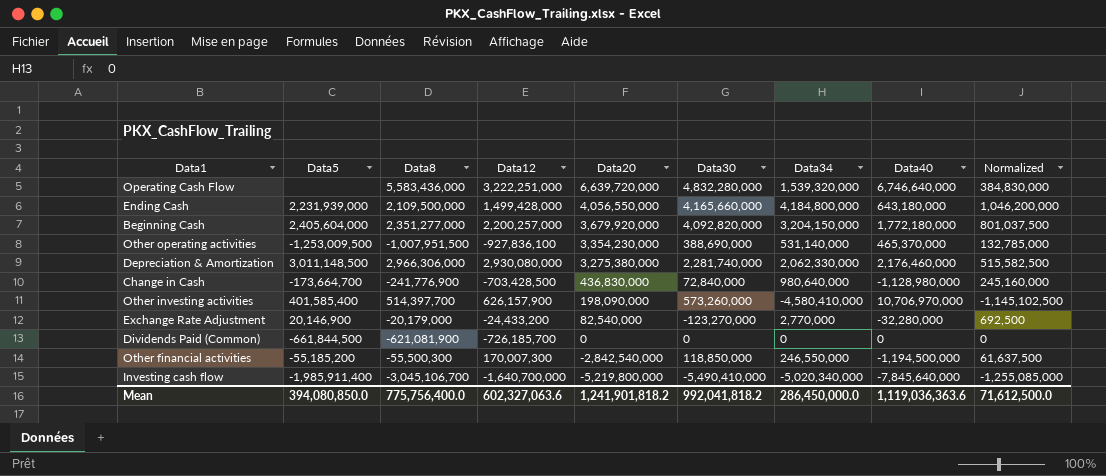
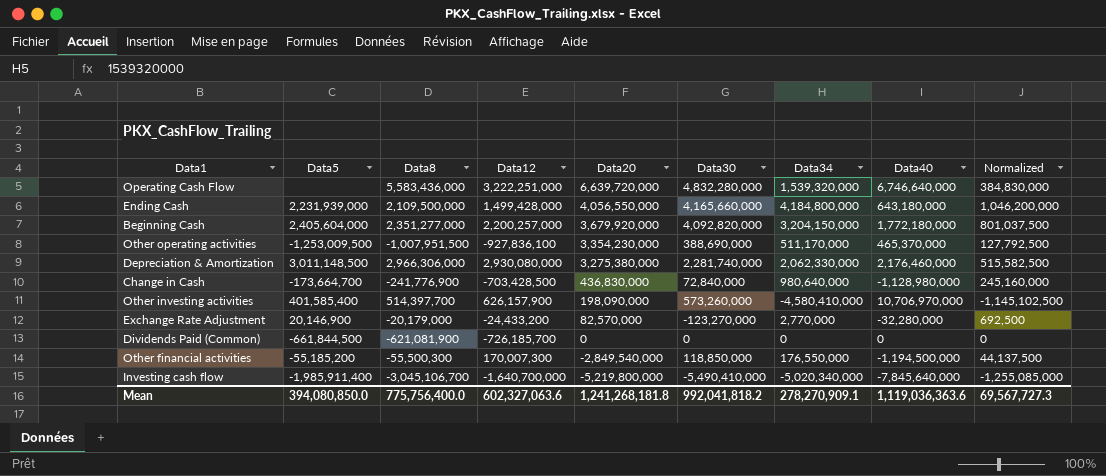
Other operating activities | Data34: 531,140,000 -> 511,170,000
Other operating activities | Normalized: 132,785,000 -> 127,792,500
Exchange Rate Adjustment | Data20: 82,540,000 -> 82,570,000
Other financial activities | Data20: -2,842,540,000 -> -2,849,540,000
Other financial activities | Data34: 246,550,000 -> 176,550,000
Other financial activities | Normalized: 61,637,500 -> 44,137,500
Mean | Data20: 1,241,901,818.2 -> 1,241,268,181.8
Mean | Data34: 286,450,000.0 -> 278,270,909.1
Mean | Normalized: 71,612,500.0 -> 69,567,727.3

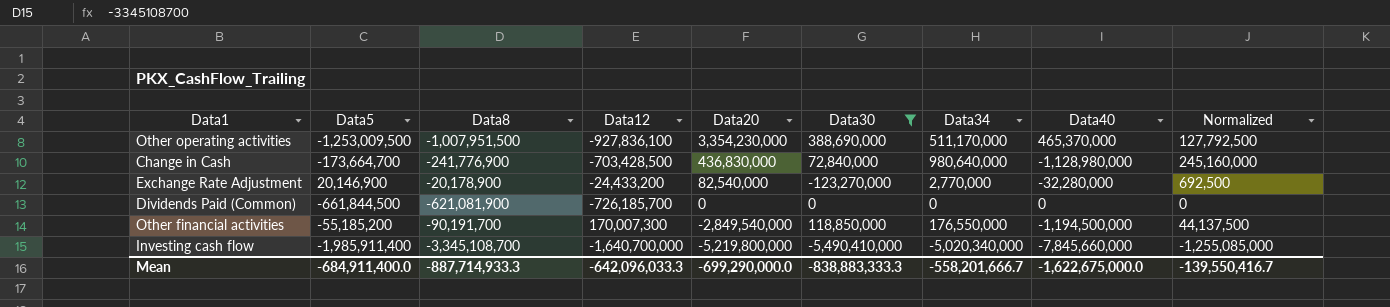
filter: none -> Data30 <= 388,690,000
Exchange Rate Adjustment | Data8: -20,179,000 -> -20,178,900
Exchange Rate Adjustment | Data20: 82,570,000 -> 82,540,000
Other financial activities | Data8: -55,500,300 -> -90,191,700
Investing cash flow | Data8: -3,045,106,700 -> -3,345,108,700
Investing cash flow | Data40: -7,845,640,000 -> -7,845,660,000
Mean | Data5: 394,080,850.0 -> -684,911,400.0
Mean | Data8: 775,756,400.0 -> -887,714,933.3
Mean | Data12: 602,327,063.6 -> -642,096,033.3
Mean | Data20: 1,241,268,181.8 -> -699,290,000.0
Mean | Data30: 992,041,818.2 -> -838,883,333.3
Mean | Data34: 278,270,909.1 -> -558,201,666.7
Mean | Data40: 1,119,036,363.6 -> -1,622,675,000.0
Mean | Normalized: 69,567,727.3 -> -139,550,416.7

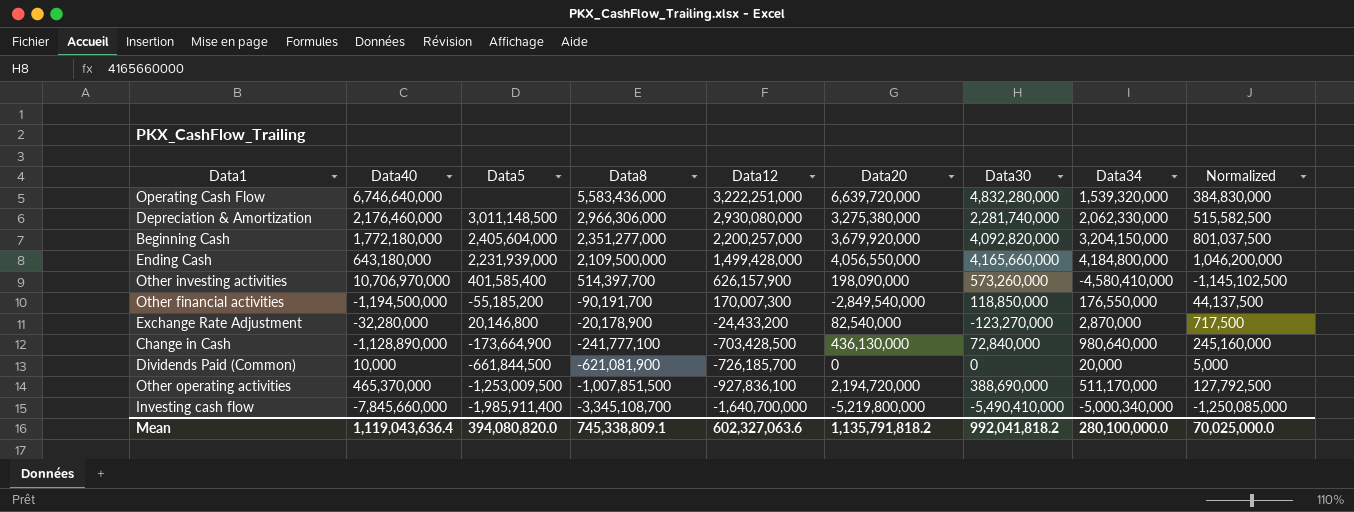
filter: Data30 <= 388,690,000 -> none
row order: Data20 descending -> Data12 descending
column Data40 | position: 8 -> 2
Exchange Rate Adjustment | Data5: 20,146,900 -> 20,146,800
Exchange Rate Adjustment | Data34: 2,770,000 -> 2,870,000
Exchange Rate Adjustment | Normalized: 692,500 -> 717,500
Change in Cash | Data40: -1,128,980,000 -> -1,128,890,000
Change in Cash | Data5: -173,664,700 -> -173,664,900
Change in Cash | Data8: -241,776,900 -> -241,777,100
Change in Cash | Data20: 436,830,000 -> 436,130,000
Dividends Paid (Common) | Data40: 0 -> 10,000
Dividends Paid (Common) | Data34: 0 -> 20,000
Dividends Paid (Common) | Normalized: 0 -> 5,000
Other operating activities | Data8: -1,007,951,500 -> -1,007,851,500
Other operating activities | Data20: 3,354,230,000 -> 2,194,720,000
Investing cash flow | Data34: -5,020,340,000 -> -5,000,340,000
Investing cash flow | Normalized: -1,255,085,000 -> -1,250,085,000
Mean | Data40: -1,622,675,000.0 -> 1,119,043,636.4
Mean | Data5: -684,911,400.0 -> 394,080,820.0
Mean | Data8: -887,714,933.3 -> 745,338,809.1
Mean | Data12: -642,096,033.3 -> 602,327,063.6
Mean | Data20: -699,290,000.0 -> 1,135,791,818.2
Mean | Data30: -838,883,333.3 -> 992,041,818.2
Mean | Data34: -558,201,666.7 -> 280,100,000.0
Mean | Normalized: -139,550,416.7 -> 70,025,000.0

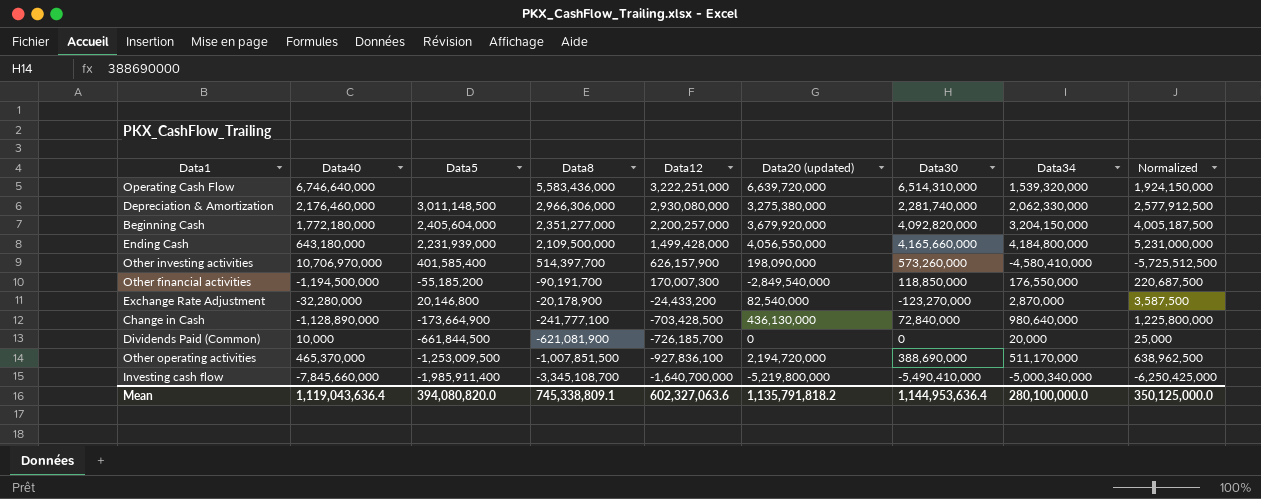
column name: Data20 -> Data20 (updated)
column Normalized | formula: [Data34] * 0.25 -> [Data34] * 1.25
Operating Cash Flow | Data30: 4,832,280,000 -> 6,514,310,000
Mean | Data30: 992,041,818.2 -> 1,144,953,636.4
Mean | Normalized: 70,025,000.0 -> 350,125,000.0

